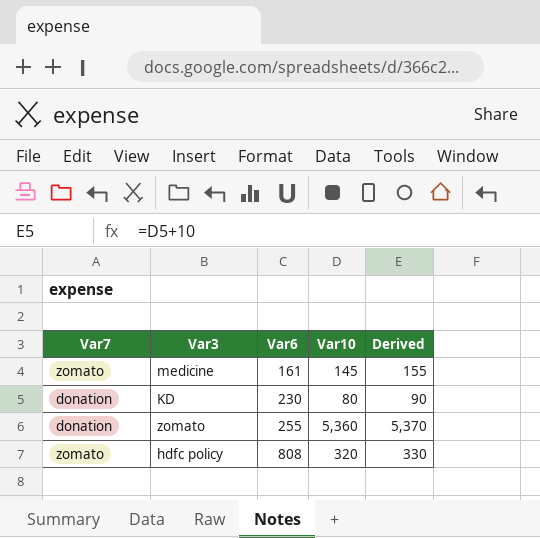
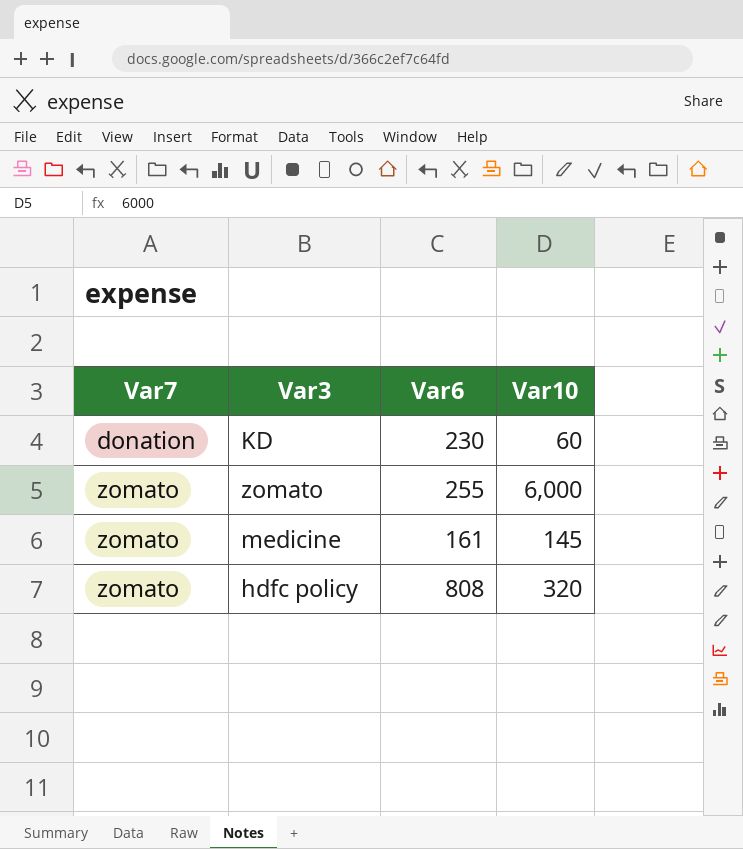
row order: Var6 ascending -> Var7 ascending
column Derived | formula: [Var10] + 10 -> none
KD | Var10: 80 -> 60
zomato | Var7: donation -> zomato
zomato | Var10: 5,360 -> 6,000

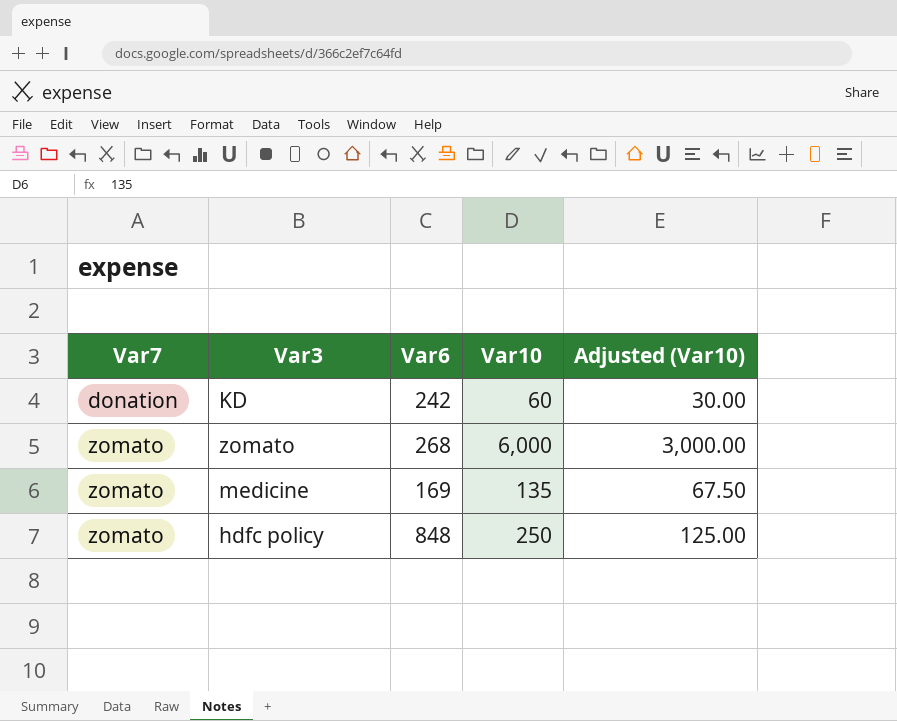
column Adjusted (Var10) | formula: none -> [Var10] * 0.5
KD | Var6: 230 -> 242
zomato | Var6: 255 -> 268
medicine | Var6: 161 -> 169
medicine | Var10: 145 -> 135
hdfc policy | Var6: 808 -> 848
hdfc policy | Var10: 320 -> 250

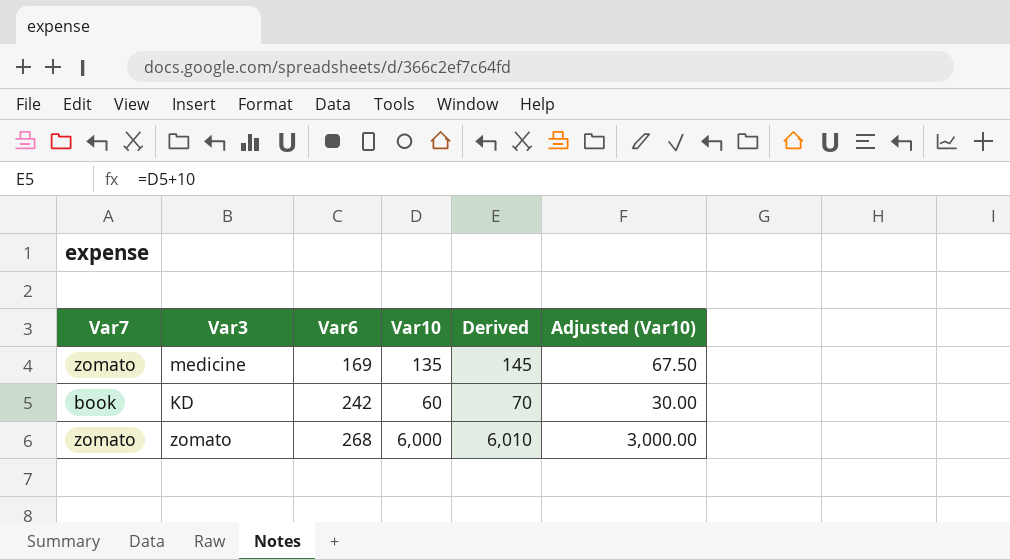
row order: Var7 ascending -> Var6 ascending
column Derived | formula: none -> [Var10] + 10
row hdfc policy: zomato | 848 | 250 | 125.00 -> none
KD | Var7: donation -> book

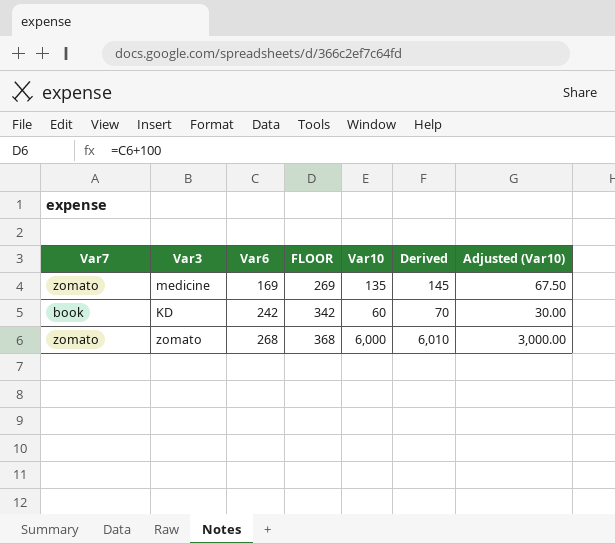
column FLOOR | formula: none -> [Var6] + 100

